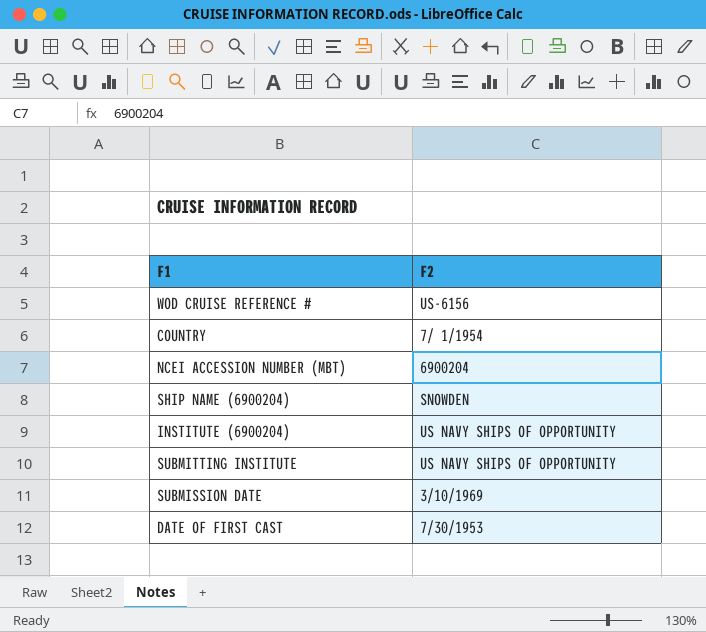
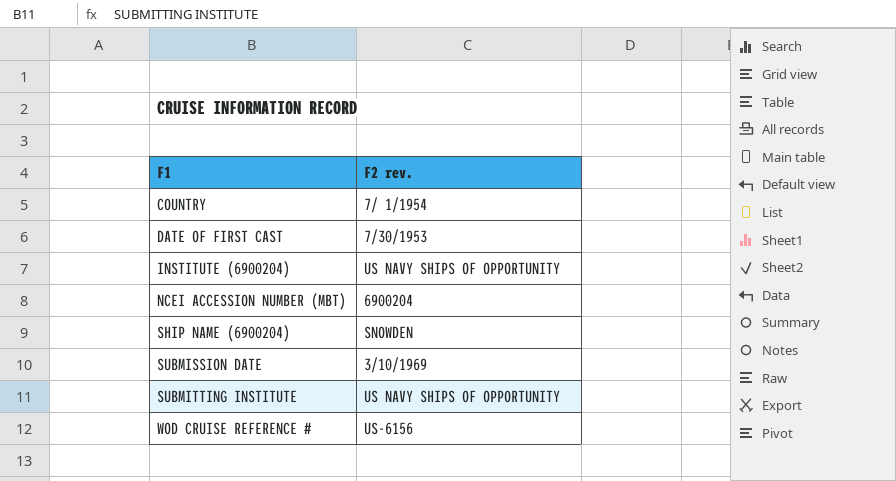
row order: none -> F1 ascending
column name: F2 -> F2 rev.

